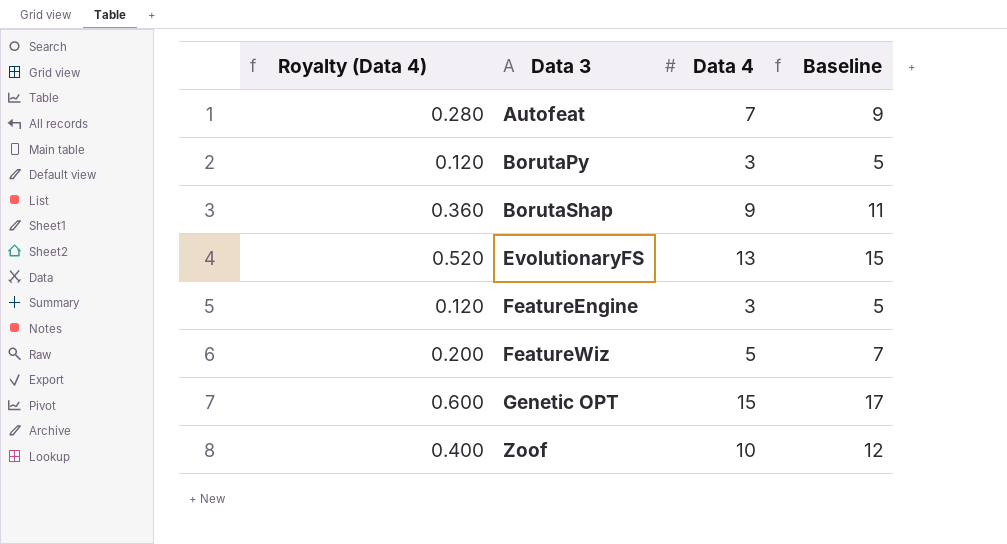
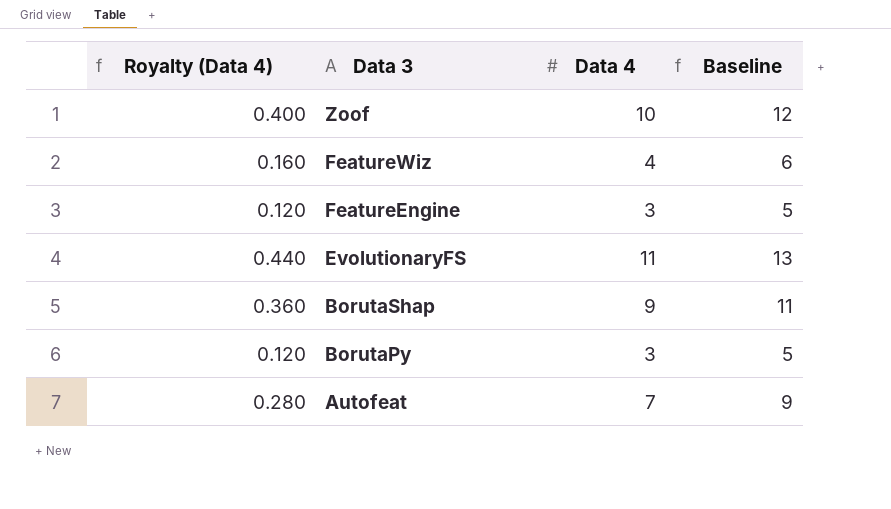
row order: Data 3 ascending -> Data 3 descending
row Genetic OPT: 0.600 | 15 | 17 -> none
FeatureWiz | Royalty (Data 4): 0.200 -> 0.160
FeatureWiz | Data 4: 5 -> 4
FeatureWiz | Baseline: 7 -> 6
EvolutionaryFS | Royalty (Data 4): 0.520 -> 0.440
EvolutionaryFS | Data 4: 13 -> 11
EvolutionaryFS | Baseline: 15 -> 13

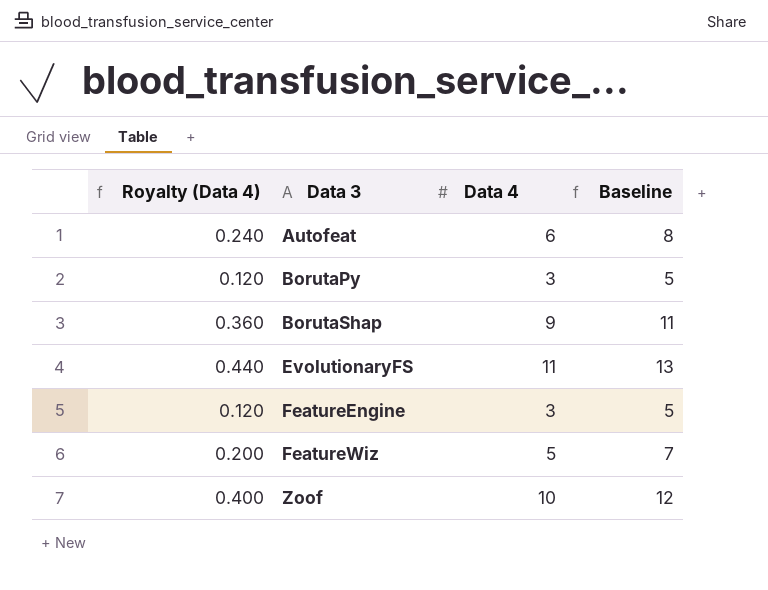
row order: Data 3 descending -> Data 3 ascending
Autofeat | Royalty (Data 4): 0.280 -> 0.240
Autofeat | Data 4: 7 -> 6
Autofeat | Baseline: 9 -> 8
FeatureWiz | Royalty (Data 4): 0.160 -> 0.200
FeatureWiz | Data 4: 4 -> 5
FeatureWiz | Baseline: 6 -> 7

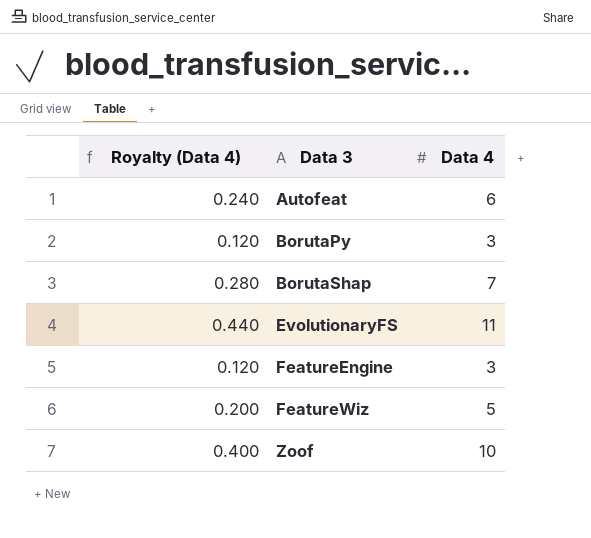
column Baseline | formula: [Data 4] + 2 -> none
BorutaShap | Royalty (Data 4): 0.360 -> 0.280
BorutaShap | Data 4: 9 -> 7

